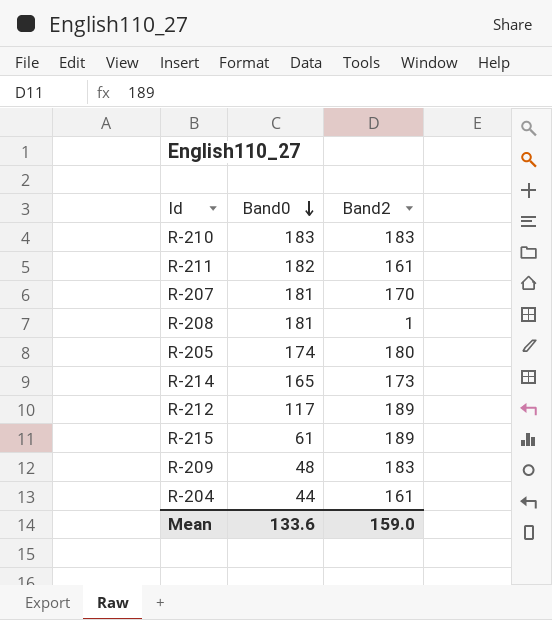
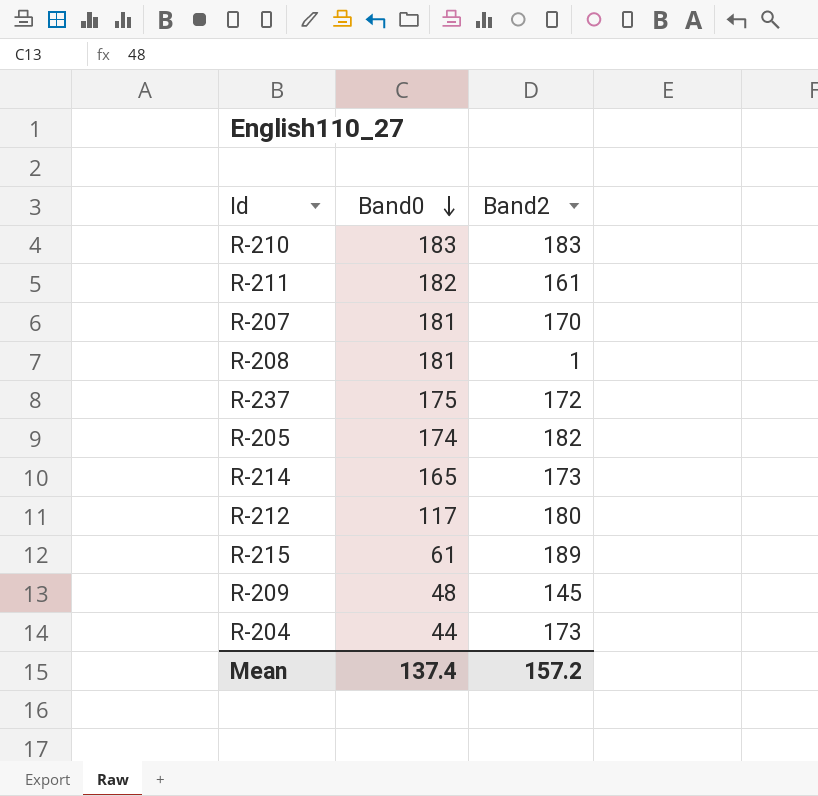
row R-237: none -> 175 | 172
R-205 | Band2: 180 -> 182
R-212 | Band2: 189 -> 180
R-209 | Band2: 183 -> 145
R-204 | Band2: 161 -> 173
Mean | Band0: 133.6 -> 137.4
Mean | Band2: 159.0 -> 157.2

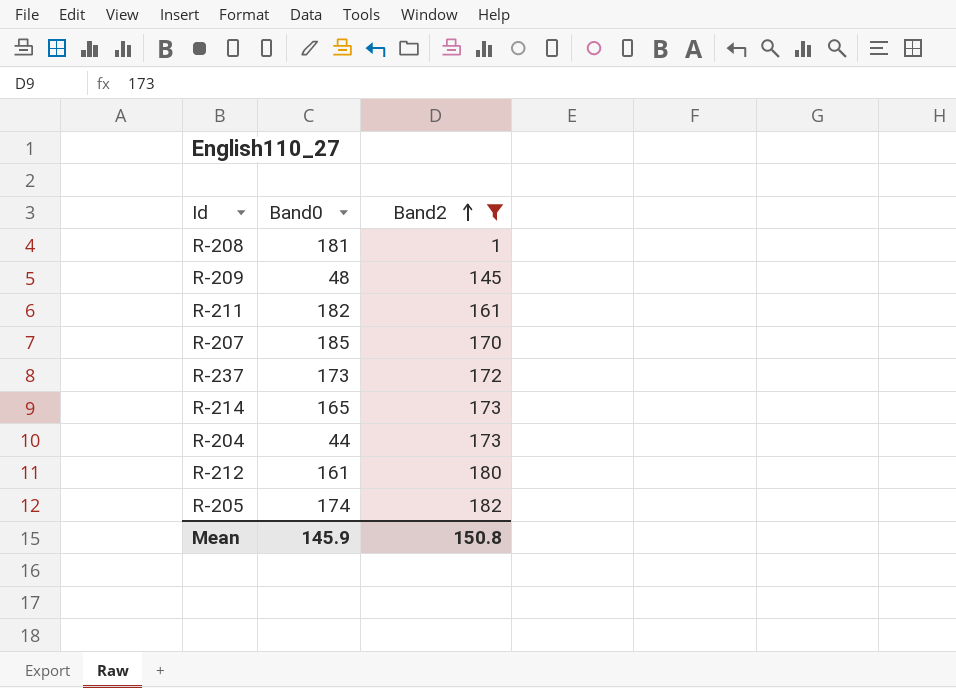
filter: none -> Band2 <= 182
row order: Band0 descending -> Band2 ascending
R-207 | Band0: 181 -> 185
R-237 | Band0: 175 -> 173
R-212 | Band0: 117 -> 161
Mean | Band0: 137.4 -> 145.9
Mean | Band2: 157.2 -> 150.8

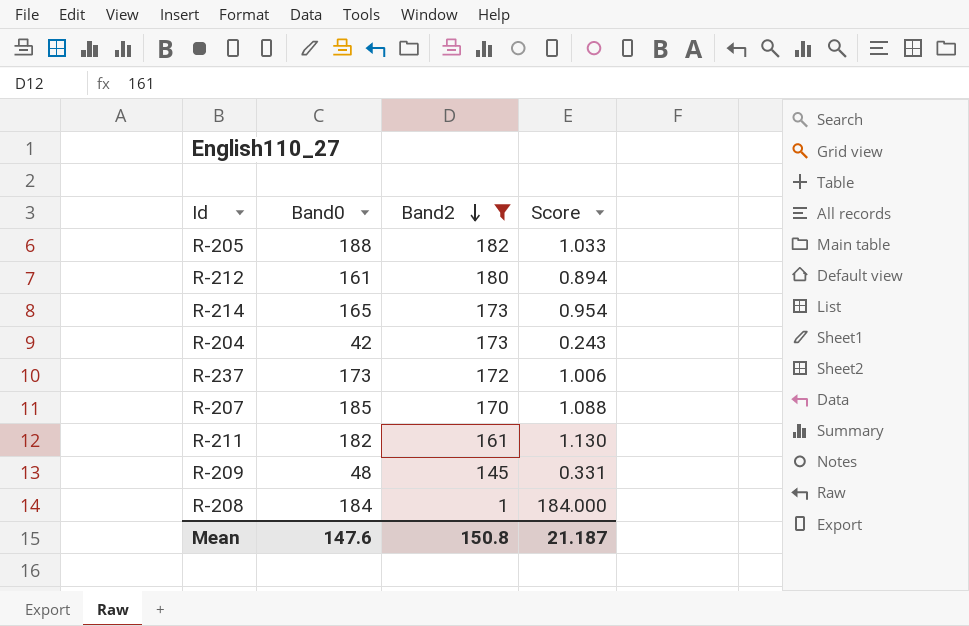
row order: Band2 ascending -> Band2 descending
column Score | formula: none -> [Band0] / [Band2]
R-205 | Band0: 174 -> 188
R-204 | Band0: 44 -> 42
R-208 | Band0: 181 -> 184
Mean | Band0: 145.9 -> 147.6

